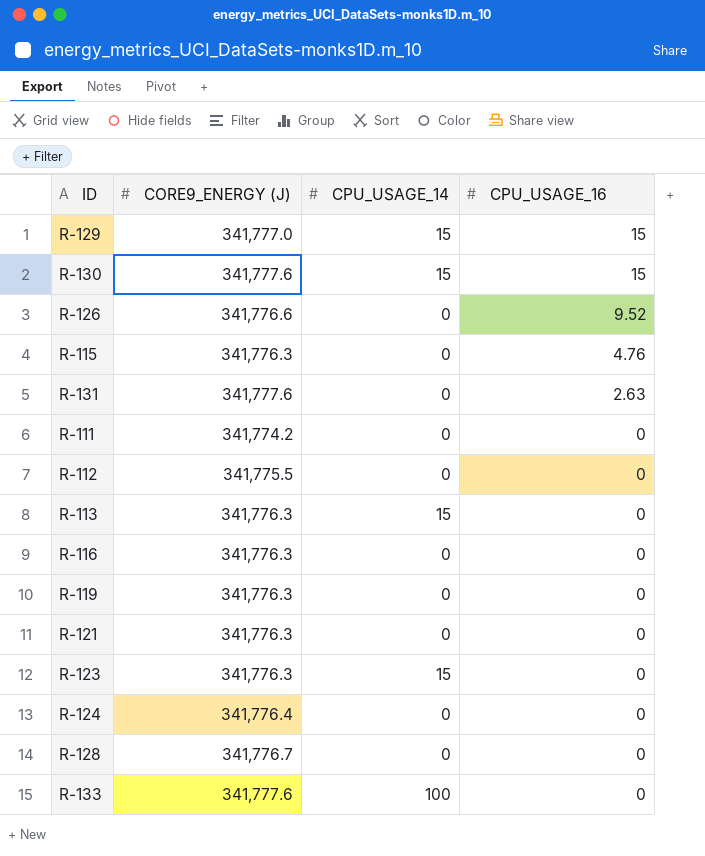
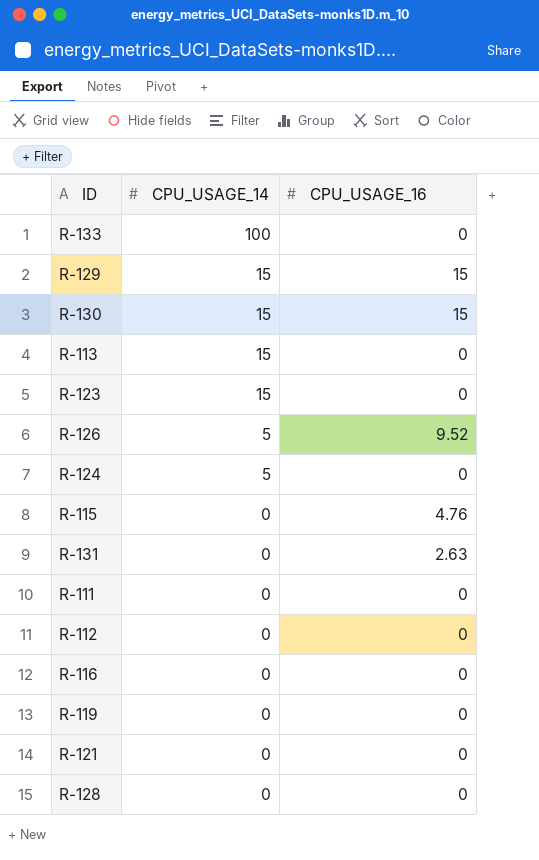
row order: CPU_USAGE_16 descending -> CPU_USAGE_14 descending
column CORE9_ENERGY (J) | position: 2 -> none
R-126 | CPU_USAGE_14: 0 -> 5
R-124 | CPU_USAGE_14: 0 -> 5

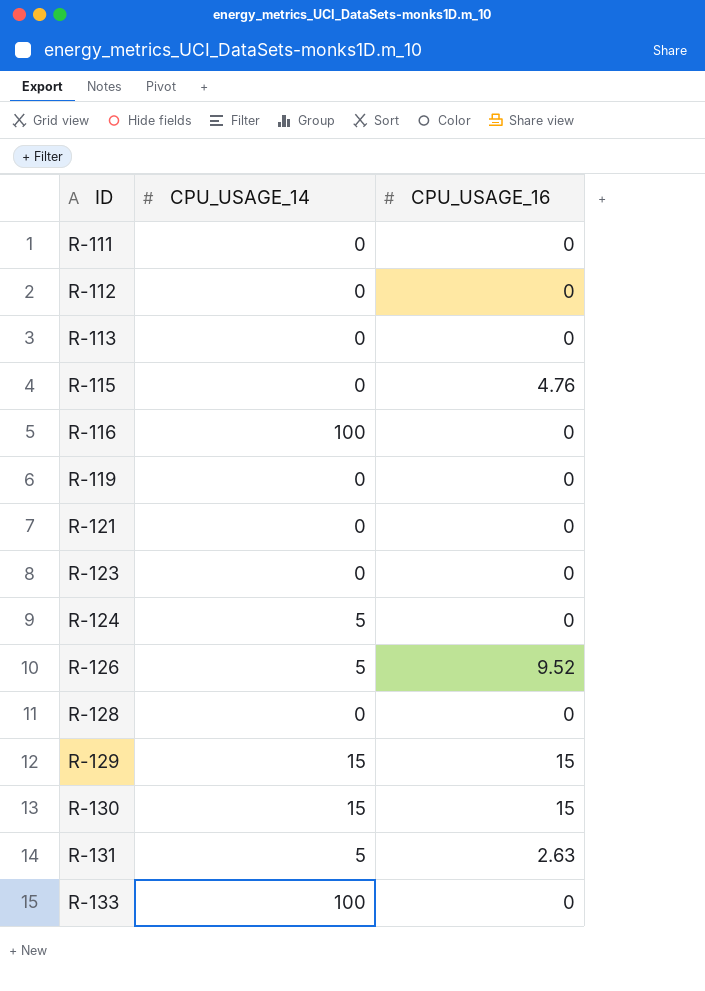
row order: CPU_USAGE_14 descending -> ID ascending
R-113 | CPU_USAGE_14: 15 -> 0
R-116 | CPU_USAGE_14: 0 -> 100
R-123 | CPU_USAGE_14: 15 -> 0
R-131 | CPU_USAGE_14: 0 -> 5

